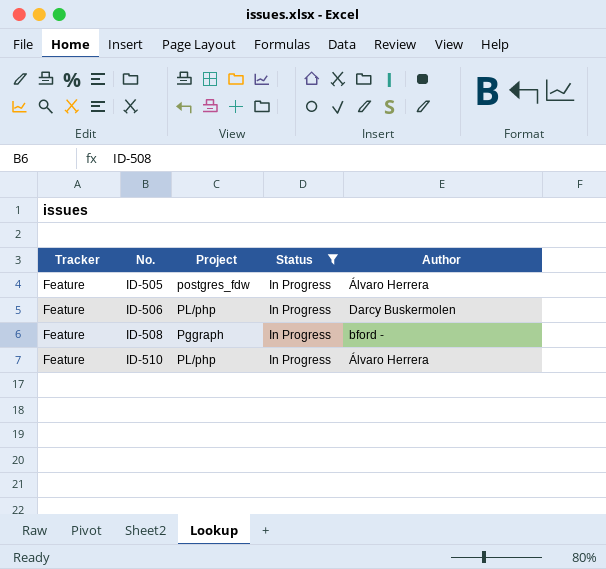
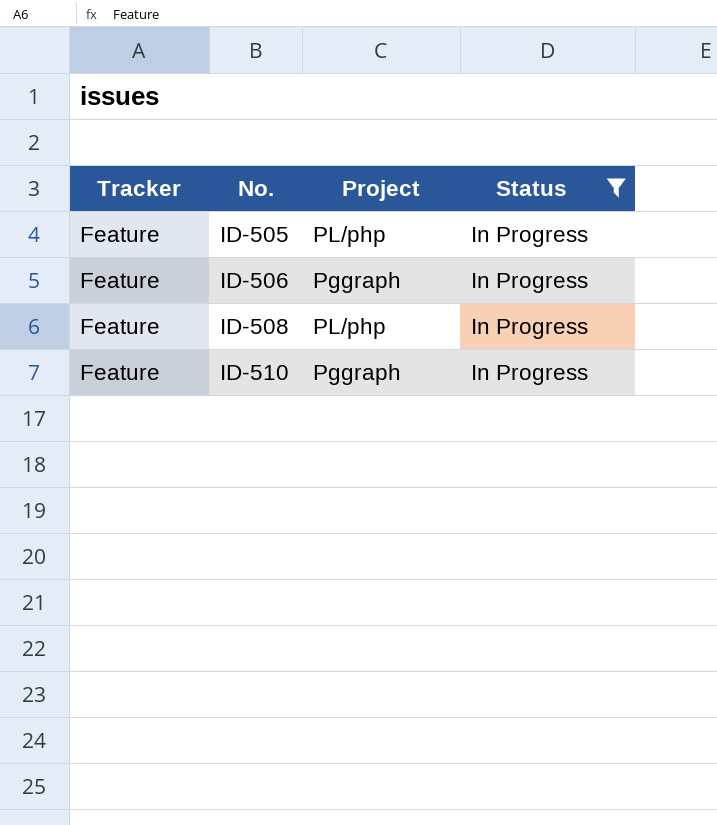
column Author | position: 5 -> none
ID-505 | Project: postgres_fdw -> PL/php
ID-506 | Project: PL/php -> Pggraph
ID-508 | Project: Pggraph -> PL/php
ID-510 | Project: PL/php -> Pggraph

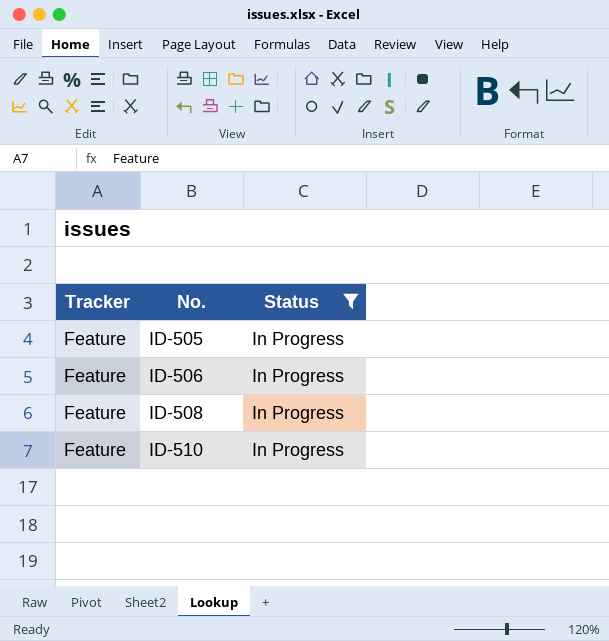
column Project | position: 3 -> none

